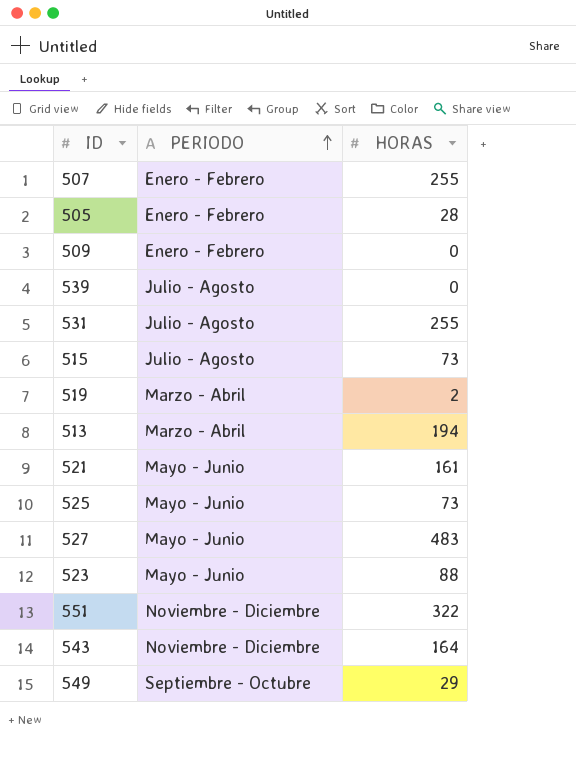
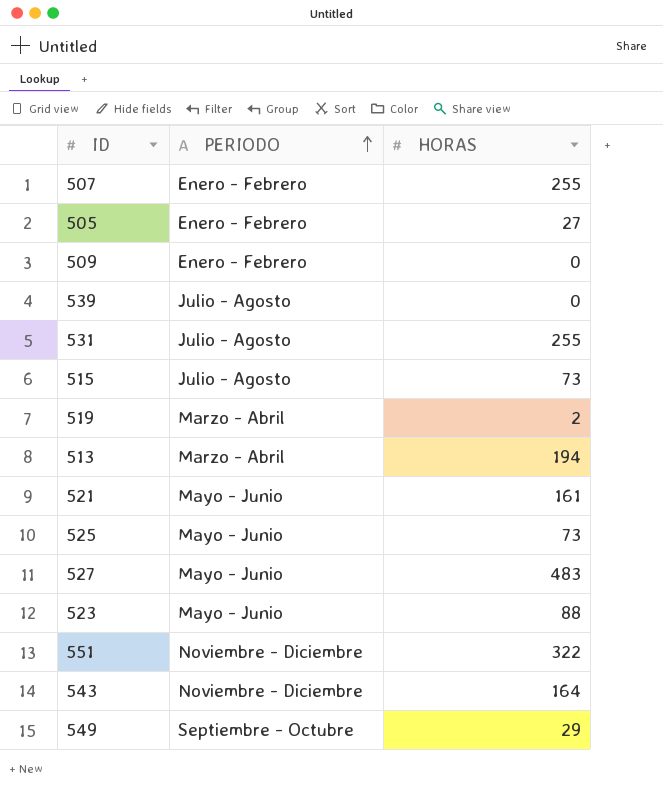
505 | HORAS: 28 -> 27

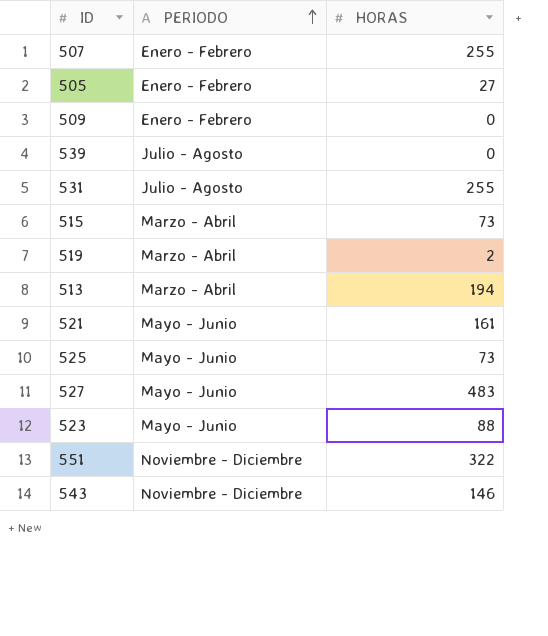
row 549: Septiembre - Octubre | 29 -> none
515 | PERIODO: Julio - Agosto -> Marzo - Abril
543 | HORAS: 164 -> 146

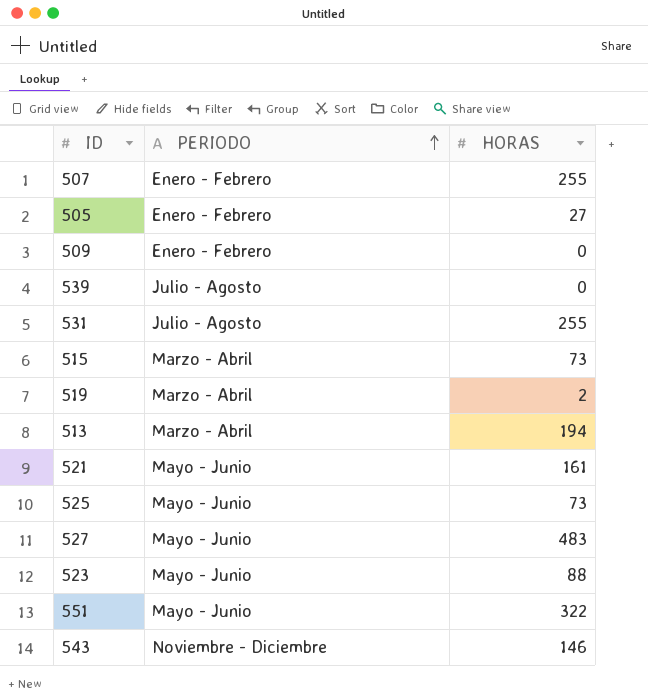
551 | PERIODO: Noviembre - Diciembre -> Mayo - Junio

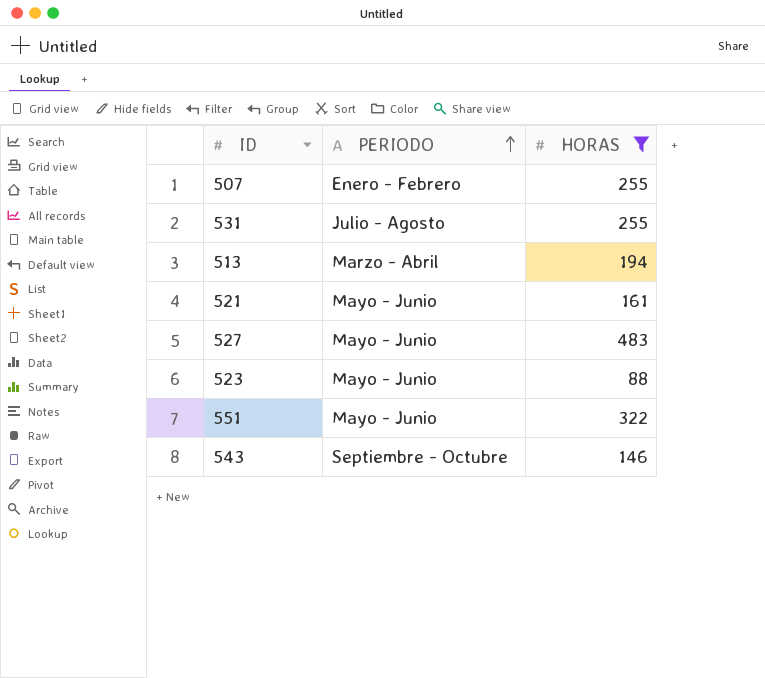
filter: none -> HORAS >= 88
543 | PERIODO: Noviembre - Diciembre -> Septiembre - Octubre

